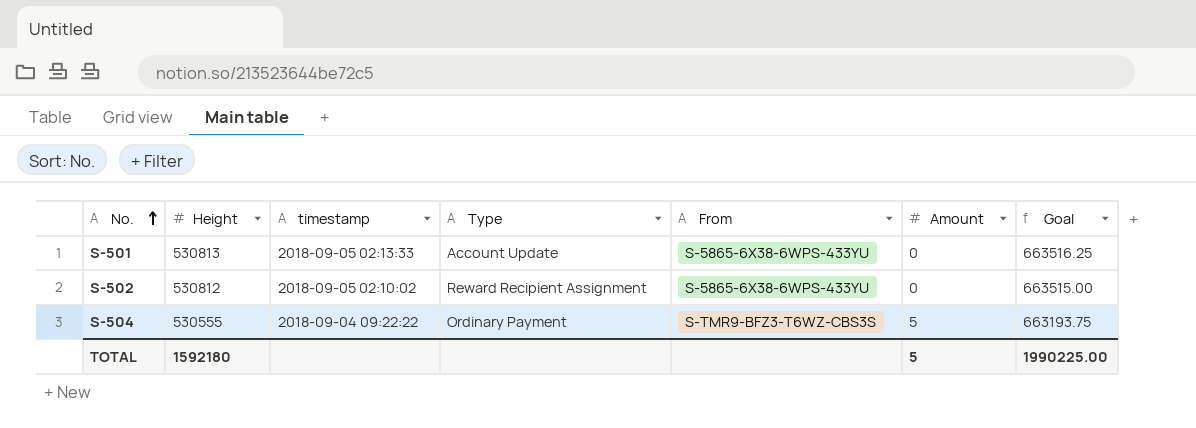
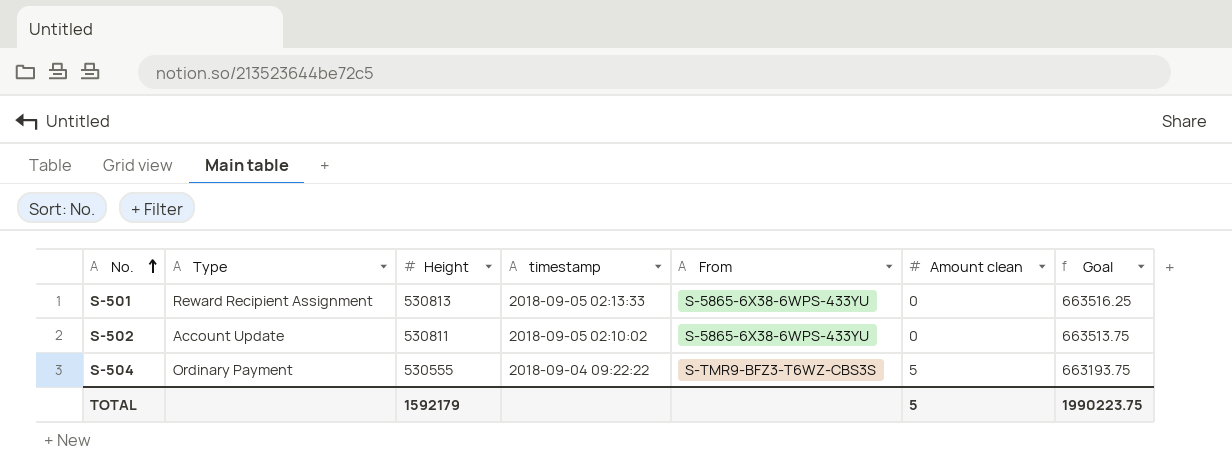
column Type | position: 4 -> 2
column name: Amount -> Amount clean
S-501 | Type: Account Update -> Reward Recipient Assignment
S-502 | Type: Reward Recipient Assignment -> Account Update
S-502 | Height: 530812 -> 530811
S-502 | Goal: 663515.00 -> 663513.75
TOTAL | Height: 1592180 -> 1592179
TOTAL | Goal: 1990225.00 -> 1990223.75

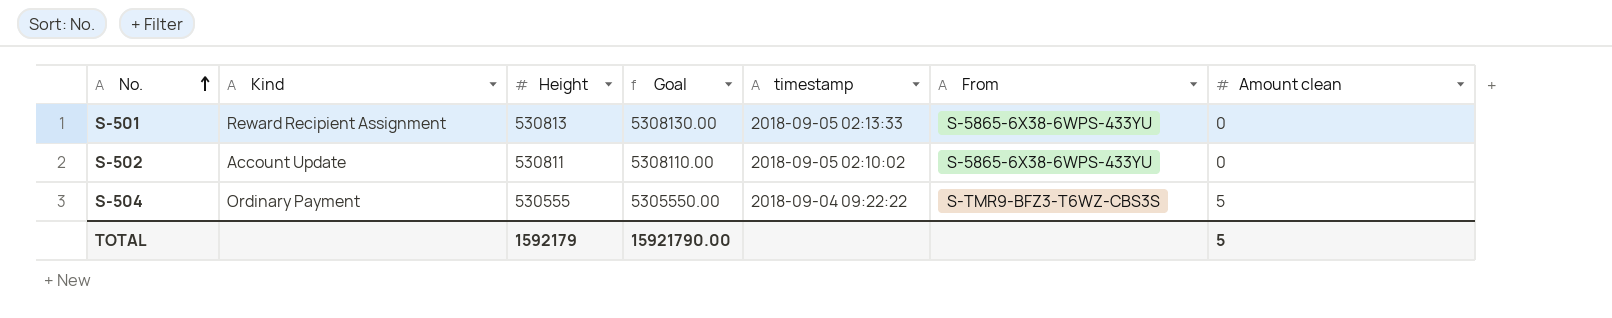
column name: Type -> Kind
column Goal | formula: [Height] * 1.25 -> [Height] * 10
column Goal | position: 7 -> 4
TOTAL | Goal: 1990223.75 -> 15921790.00

